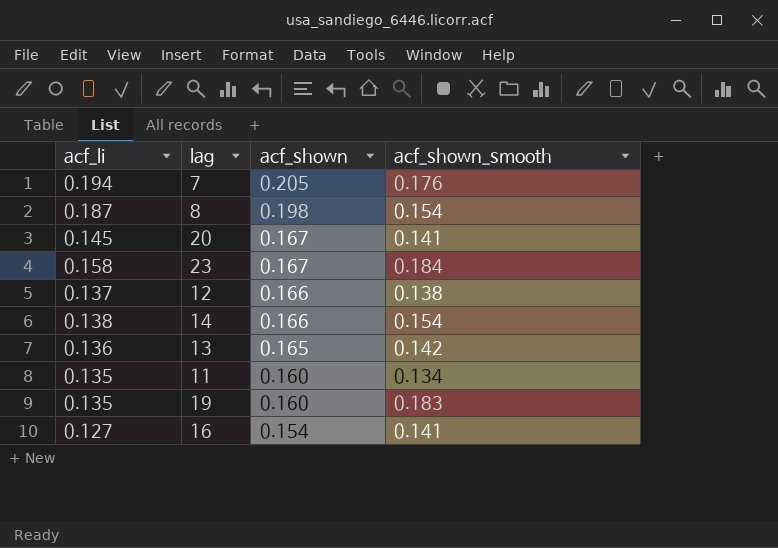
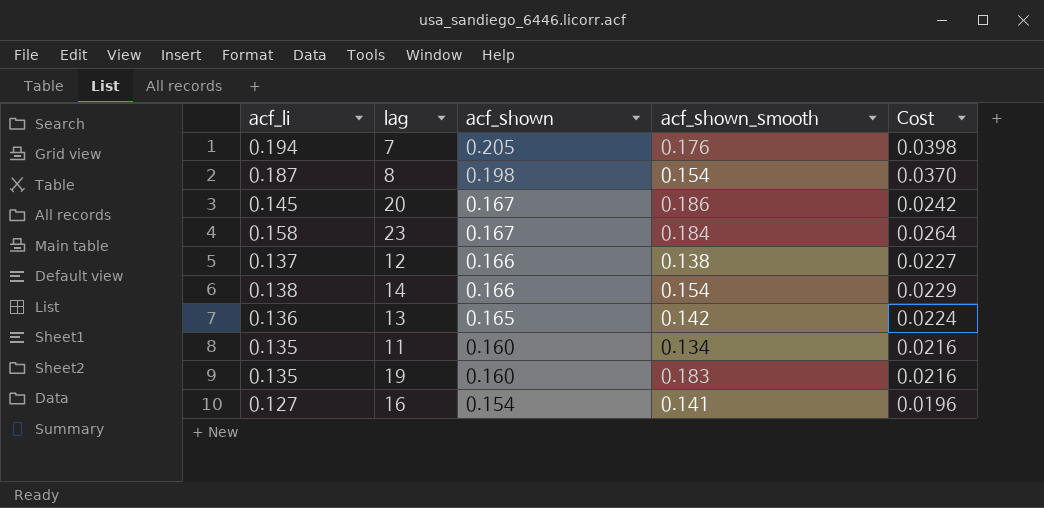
column Cost | formula: none -> [acf_li] * [acf_shown]
20 | acf_shown_smooth: 0.141 -> 0.186

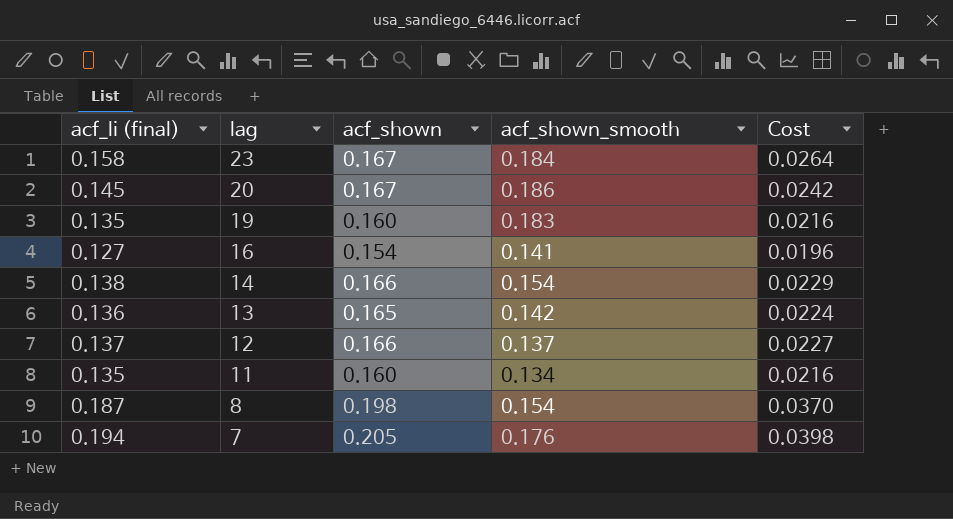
row order: acf_shown descending -> lag descending
column name: acf_li -> acf_li (final)
12 | acf_shown_smooth: 0.138 -> 0.137

